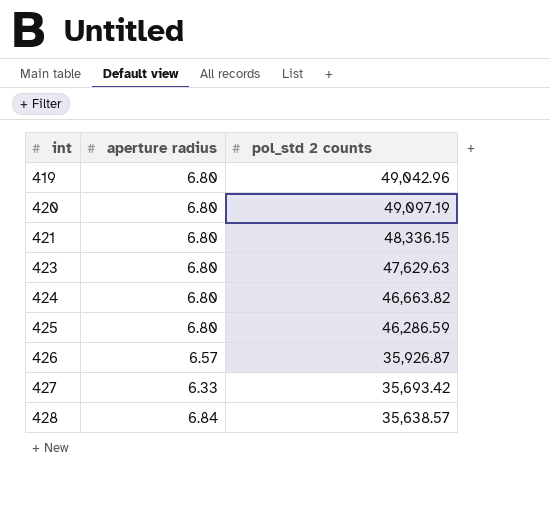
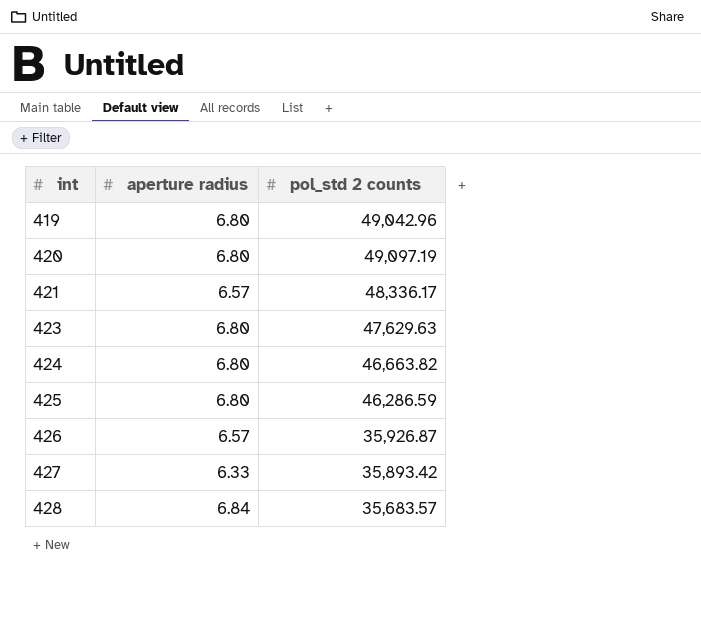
421 | aperture radius: 6.80 -> 6.57
421 | pol_std 2 counts: 48,336.15 -> 48,336.17
427 | pol_std 2 counts: 35,693.42 -> 35,893.42
428 | pol_std 2 counts: 35,638.57 -> 35,683.57

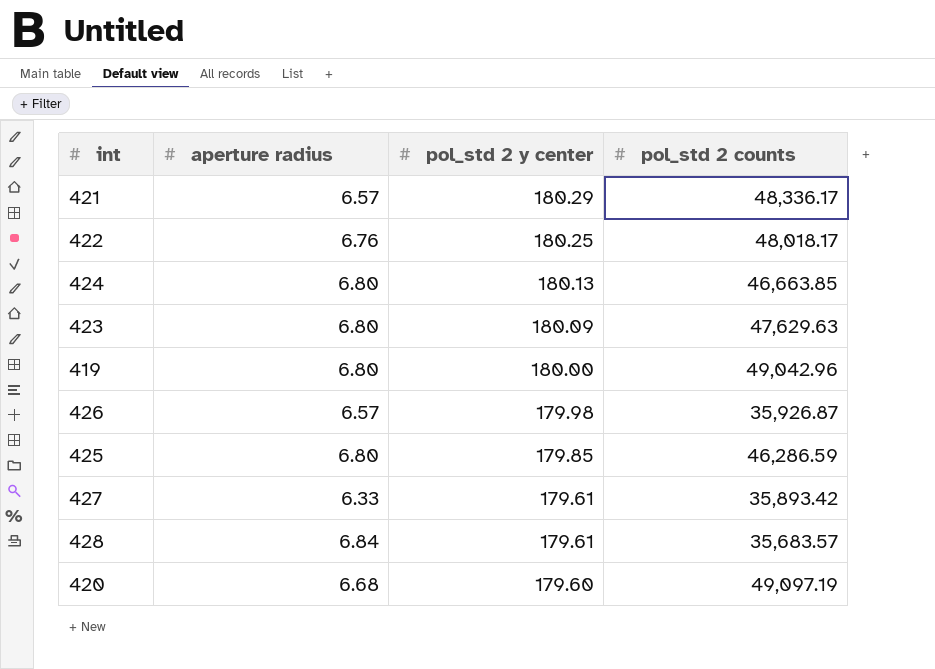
row order: int ascending -> pol_std 2 y center descending
column pol_std 2 y center | position: none -> 3
row 422: none -> 6.76 | 180.25 | 48,018.17
424 | pol_std 2 counts: 46,663.82 -> 46,663.85
420 | aperture radius: 6.80 -> 6.68

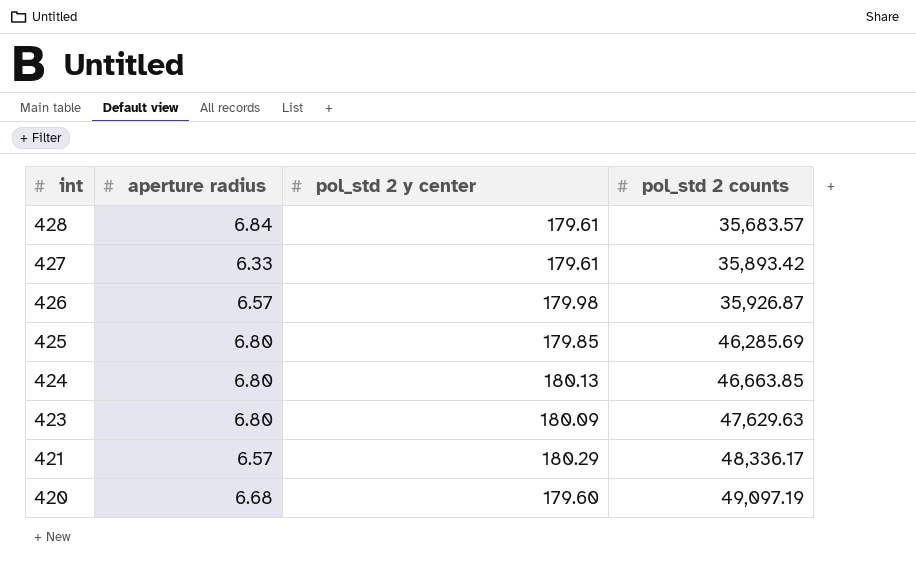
row order: pol_std 2 y center descending -> int descending
row 422: 6.76 | 180.25 | 48,018.17 -> none
row 419: 6.80 | 180.00 | 49,042.96 -> none
425 | pol_std 2 counts: 46,286.59 -> 46,285.69

